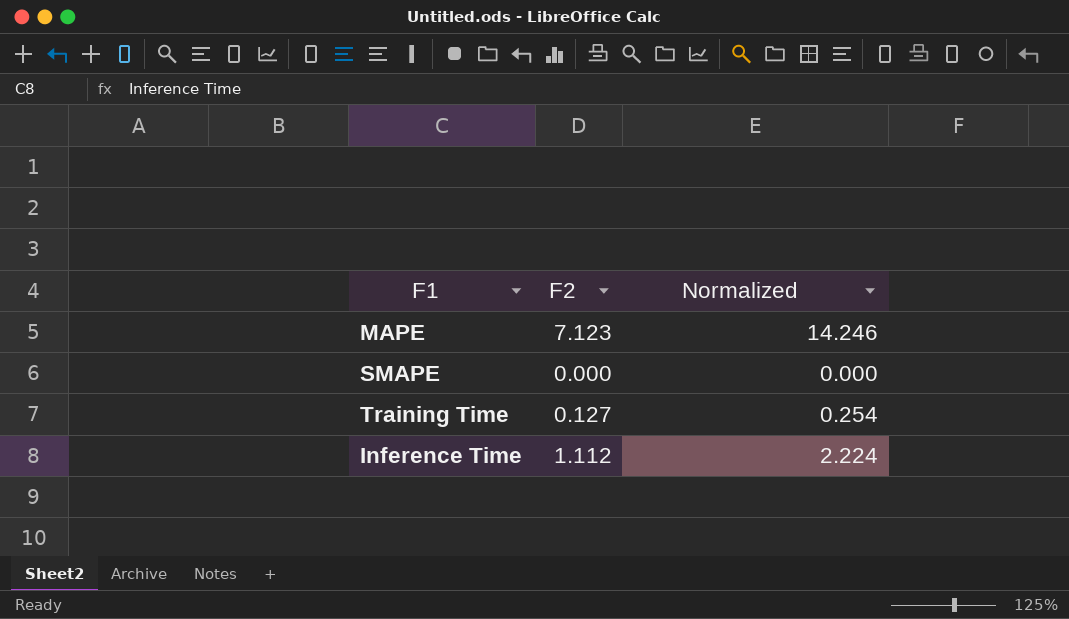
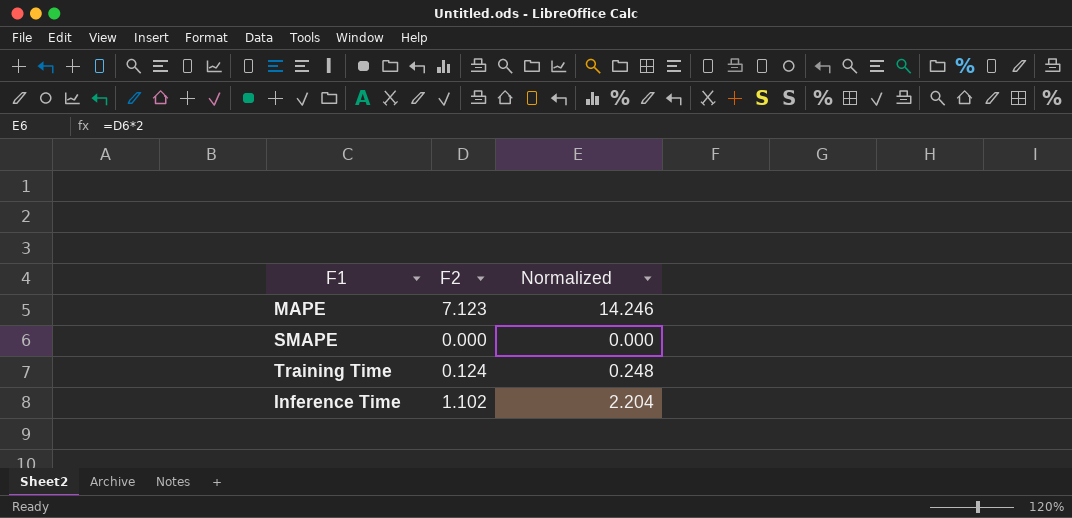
Training Time | F2: 0.127 -> 0.124
Training Time | Normalized: 0.254 -> 0.248
Inference Time | F2: 1.112 -> 1.102
Inference Time | Normalized: 2.224 -> 2.204

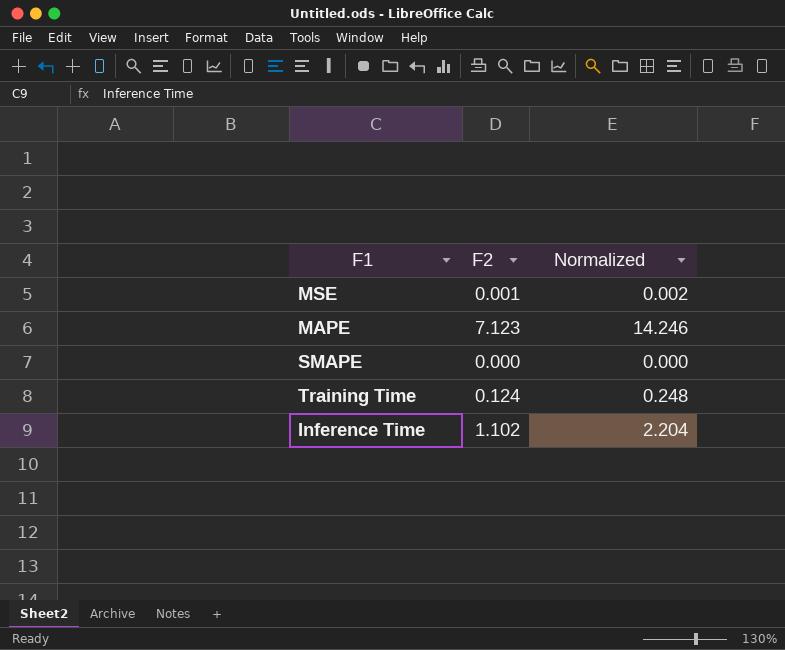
row MSE: none -> 0.001 | 0.002

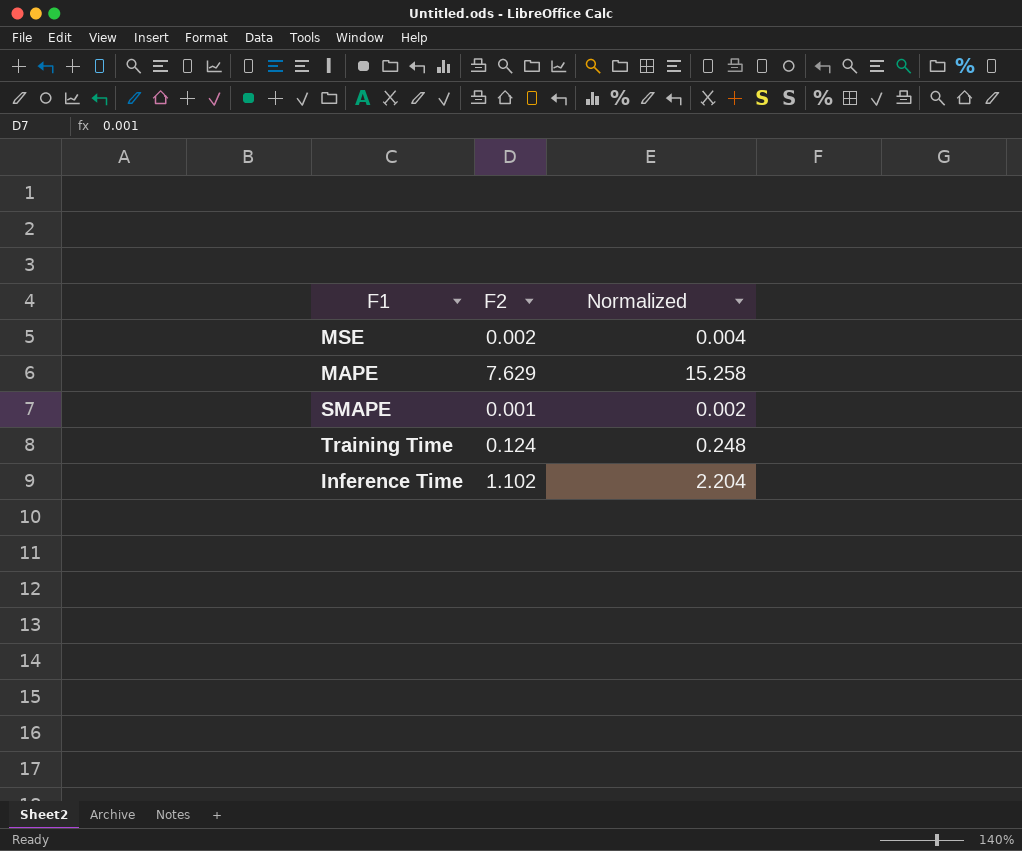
MSE | F2: 0.001 -> 0.002
MSE | Normalized: 0.002 -> 0.004
MAPE | F2: 7.123 -> 7.629
MAPE | Normalized: 14.246 -> 15.258
SMAPE | F2: 0.000 -> 0.001
SMAPE | Normalized: 0.000 -> 0.002

